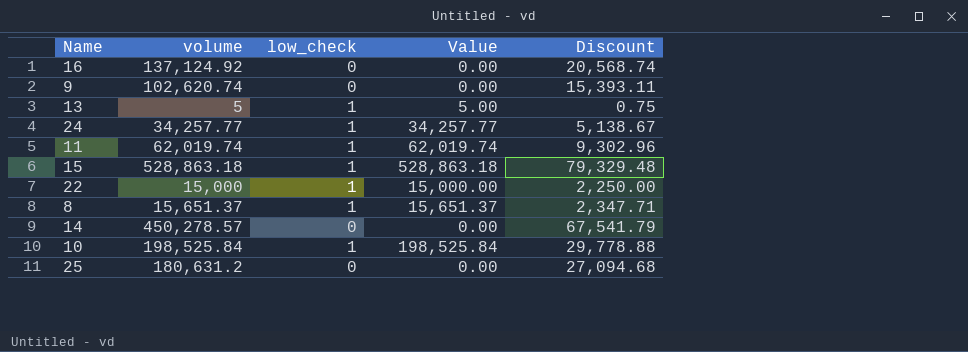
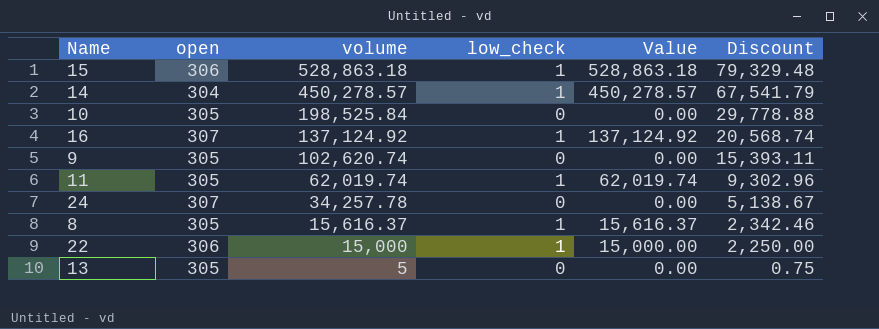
row order: none -> volume descending
column open | position: none -> 2
row 25: 180,631.2 | 0 | 0.00 | 27,094.68 -> none
14 | low_check: 0 -> 1
14 | Value: 0.00 -> 450,278.57
10 | low_check: 1 -> 0
10 | Value: 198,525.84 -> 0.00
16 | low_check: 0 -> 1
16 | Value: 0.00 -> 137,124.92
24 | volume: 34,257.77 -> 34,257.78
24 | low_check: 1 -> 0
24 | Value: 34,257.77 -> 0.00
8 | volume: 15,651.37 -> 15,616.37
8 | Value: 15,651.37 -> 15,616.37
8 | Discount: 2,347.71 -> 2,342.46
13 | low_check: 1 -> 0
13 | Value: 5.00 -> 0.00

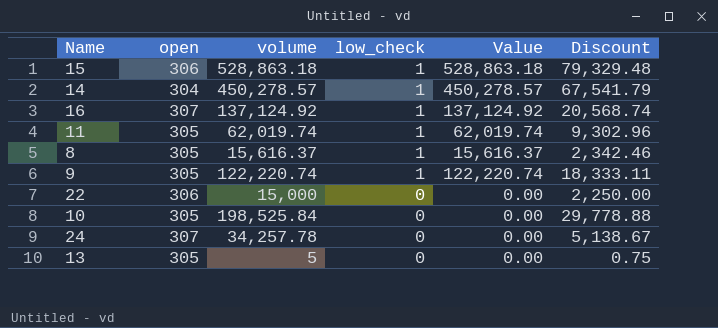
row order: volume descending -> low_check descending
9 | volume: 102,620.74 -> 122,220.74
9 | low_check: 0 -> 1
9 | Value: 0.00 -> 122,220.74
9 | Discount: 15,393.11 -> 18,333.11
22 | low_check: 1 -> 0
22 | Value: 15,000.00 -> 0.00

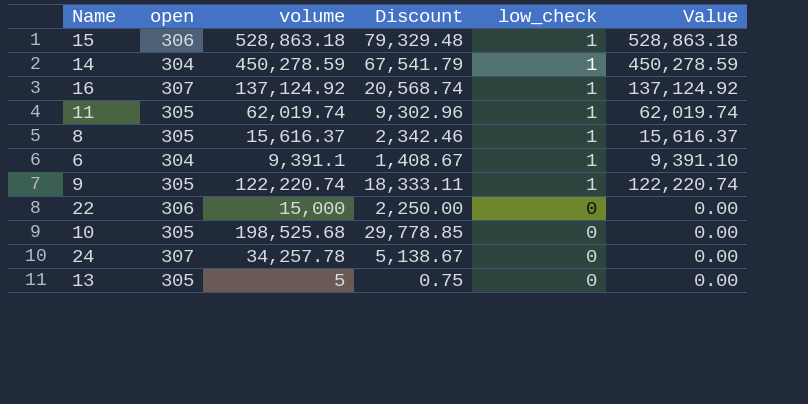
column Discount | position: 6 -> 4
14 | volume: 450,278.57 -> 450,278.59
14 | Value: 450,278.57 -> 450,278.59
row 6: none -> 304 | 9,391.1 | 1,408.67 | 1 | 9,391.10
10 | volume: 198,525.84 -> 198,525.68
10 | Discount: 29,778.88 -> 29,778.85

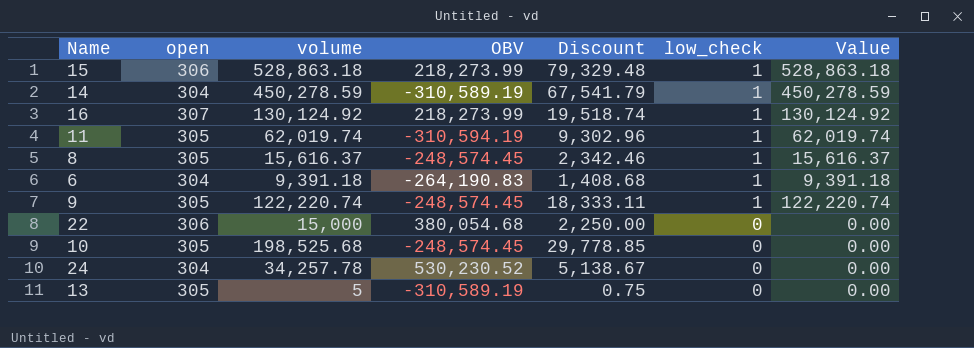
column OBV | position: none -> 4
16 | volume: 137,124.92 -> 130,124.92
16 | Discount: 20,568.74 -> 19,518.74
16 | Value: 137,124.92 -> 130,124.92
6 | volume: 9,391.1 -> 9,391.18
6 | Discount: 1,408.67 -> 1,408.68
6 | Value: 9,391.10 -> 9,391.18
24 | open: 307 -> 304

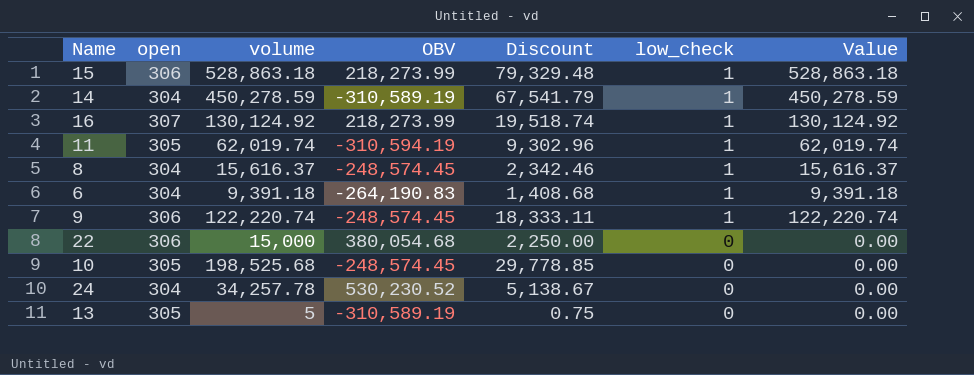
8 | open: 305 -> 304
9 | open: 305 -> 306

